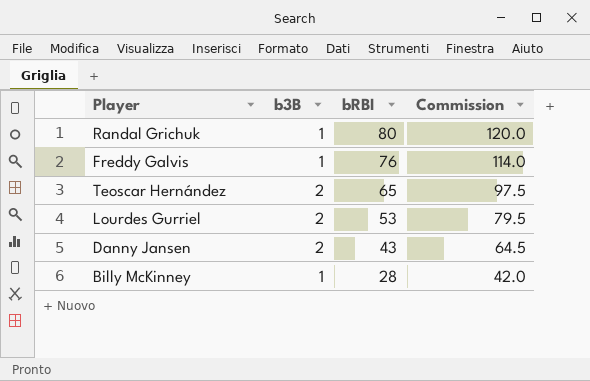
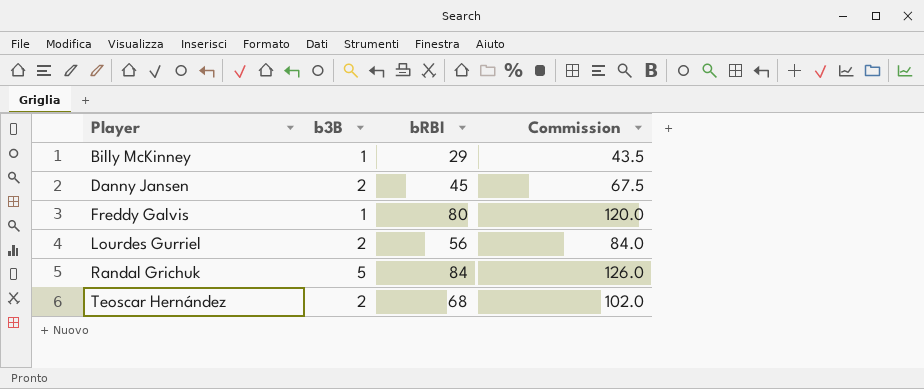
row order: bRBI descending -> Player ascending
Billy McKinney | bRBI: 28 -> 29
Billy McKinney | Commission: 42.0 -> 43.5
Danny Jansen | bRBI: 43 -> 45
Danny Jansen | Commission: 64.5 -> 67.5
Freddy Galvis | bRBI: 76 -> 80
Freddy Galvis | Commission: 114.0 -> 120.0
Lourdes Gurriel | bRBI: 53 -> 56
Lourdes Gurriel | Commission: 79.5 -> 84.0
Randal Grichuk | b3B: 1 -> 5
Randal Grichuk | bRBI: 80 -> 84
Randal Grichuk | Commission: 120.0 -> 126.0
Teoscar Hernández | bRBI: 65 -> 68
Teoscar Hernández | Commission: 97.5 -> 102.0

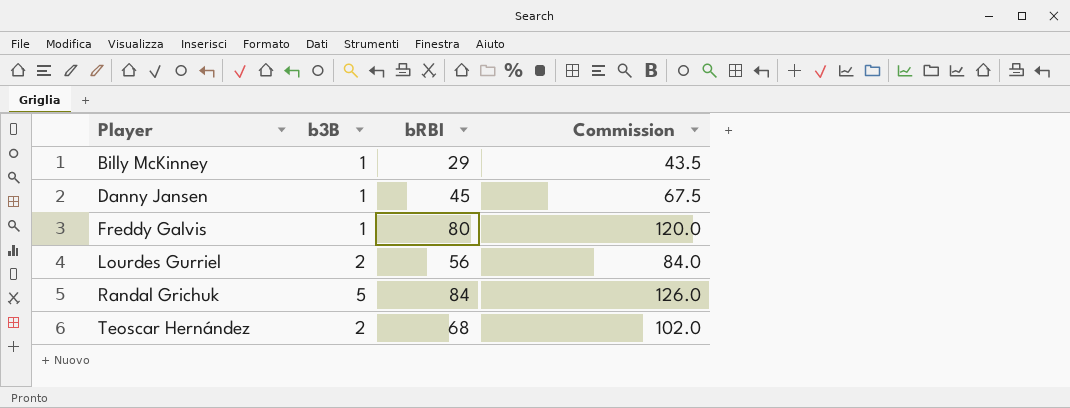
Danny Jansen | b3B: 2 -> 1

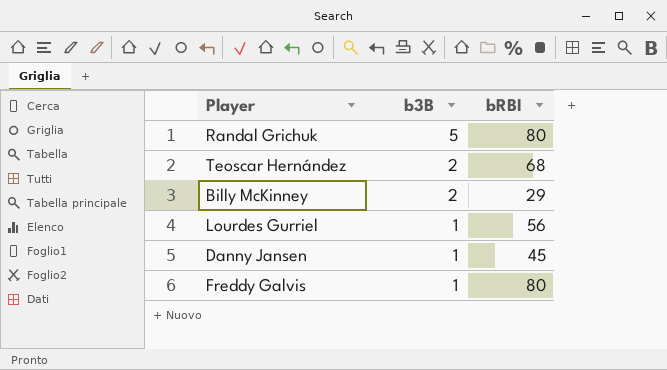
row order: Player ascending -> b3B descending
column Commission | formula: [bRBI] * 1.5 -> none
Randal Grichuk | bRBI: 84 -> 80
Billy McKinney | b3B: 1 -> 2
Lourdes Gurriel | b3B: 2 -> 1

